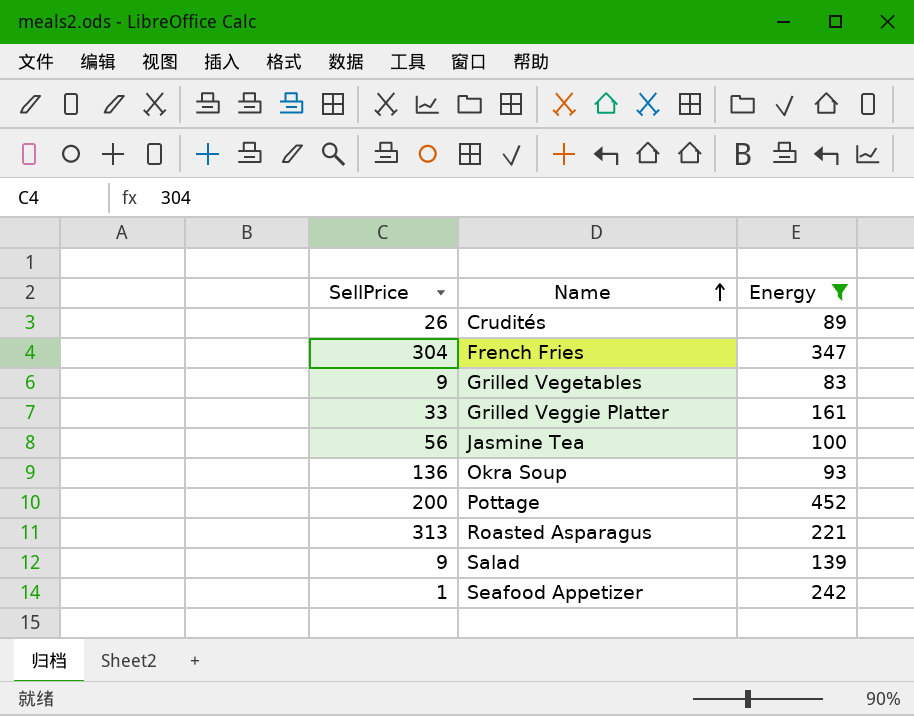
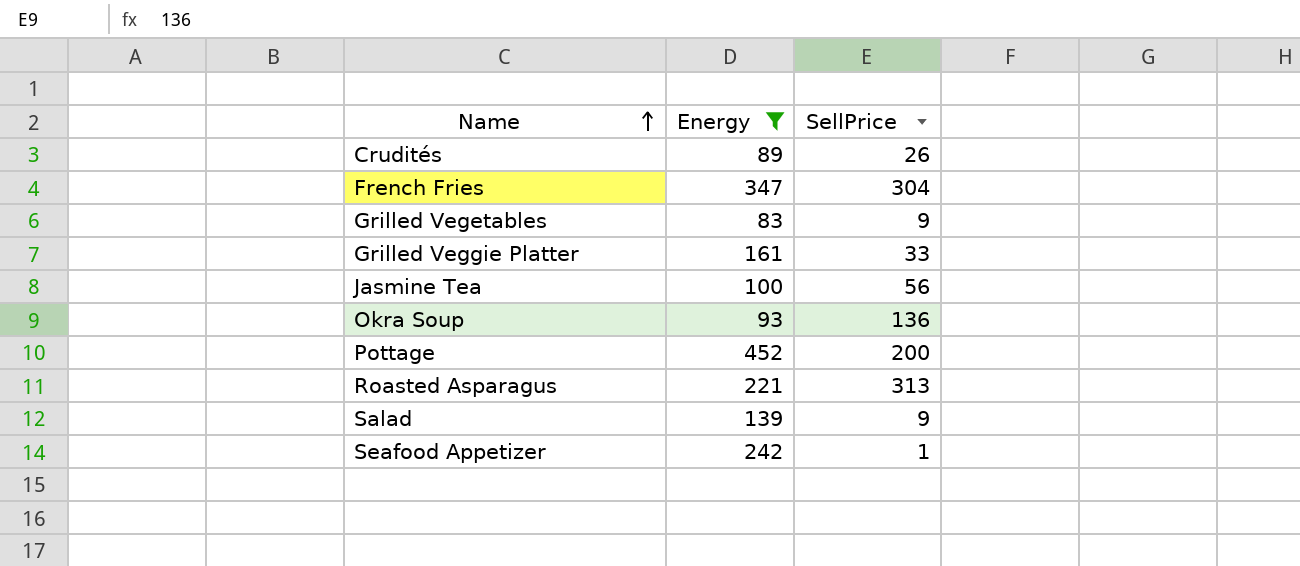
column SellPrice | position: 1 -> 3

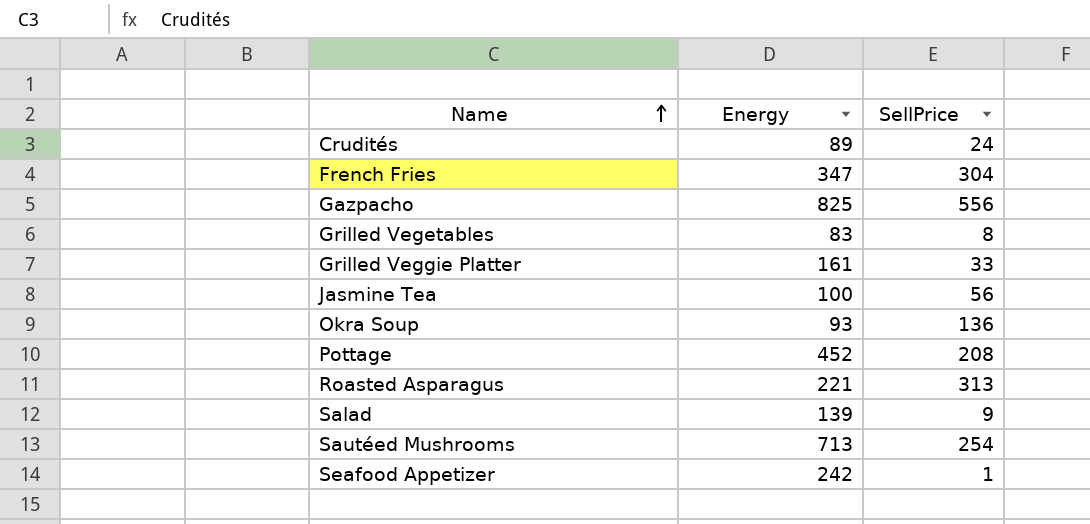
filter: Energy <= 452 -> none
Crudités | SellPrice: 26 -> 24
Grilled Vegetables | SellPrice: 9 -> 8
Pottage | SellPrice: 200 -> 208

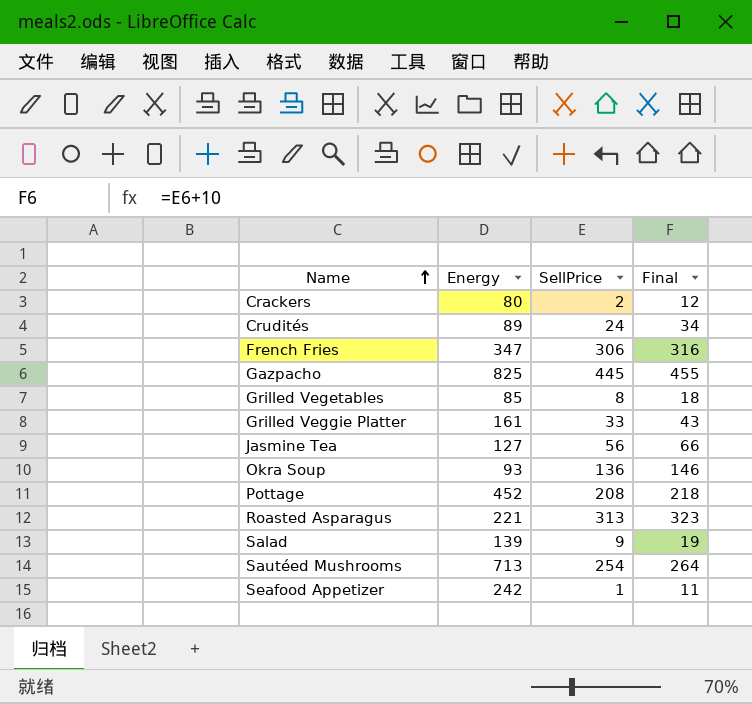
column Final | formula: none -> [SellPrice] + 10
row Crackers: none -> 80 | 2 | 12
French Fries | SellPrice: 304 -> 306
Gazpacho | SellPrice: 556 -> 445
Grilled Vegetables | Energy: 83 -> 85
Jasmine Tea | Energy: 100 -> 127

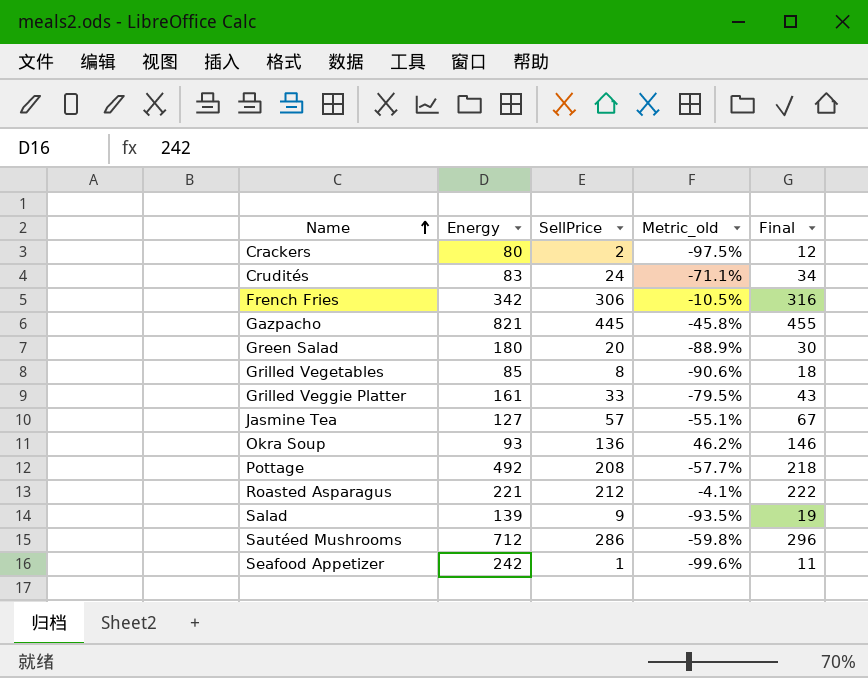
column Metric_old | formula: none -> ([SellPrice] - [Energy]) / [Energy]
Crudités | Energy: 89 -> 83
French Fries | Energy: 347 -> 342
Gazpacho | Energy: 825 -> 821
row Green Salad: none -> 180 | 20 | -88.9% | 30
Jasmine Tea | SellPrice: 56 -> 57
Jasmine Tea | Final: 66 -> 67
Pottage | Energy: 452 -> 492
Roasted Asparagus | SellPrice: 313 -> 212
Roasted Asparagus | Final: 323 -> 222
Sautéed Mushrooms | Energy: 713 -> 712
Sautéed Mushrooms | SellPrice: 254 -> 286
Sautéed Mushrooms | Final: 264 -> 296

